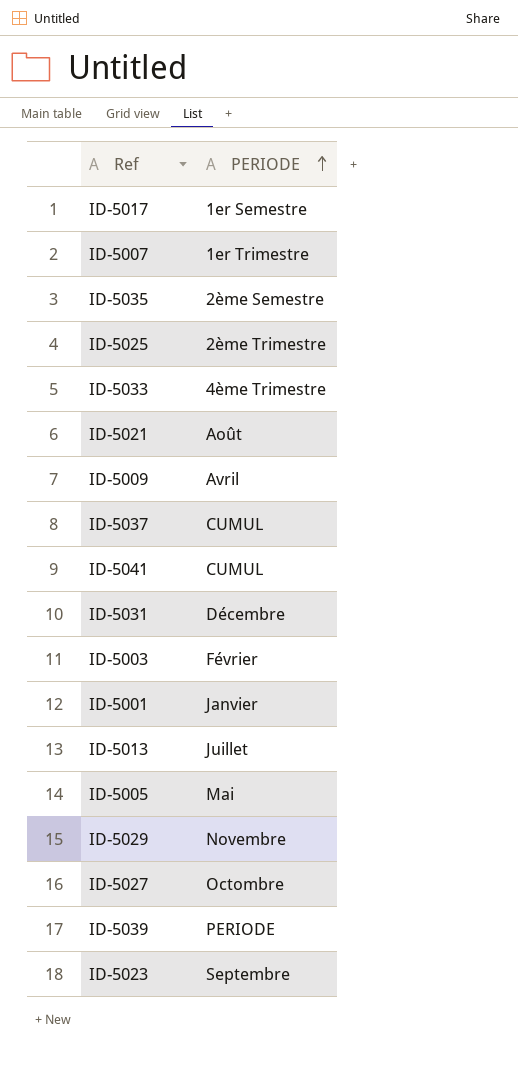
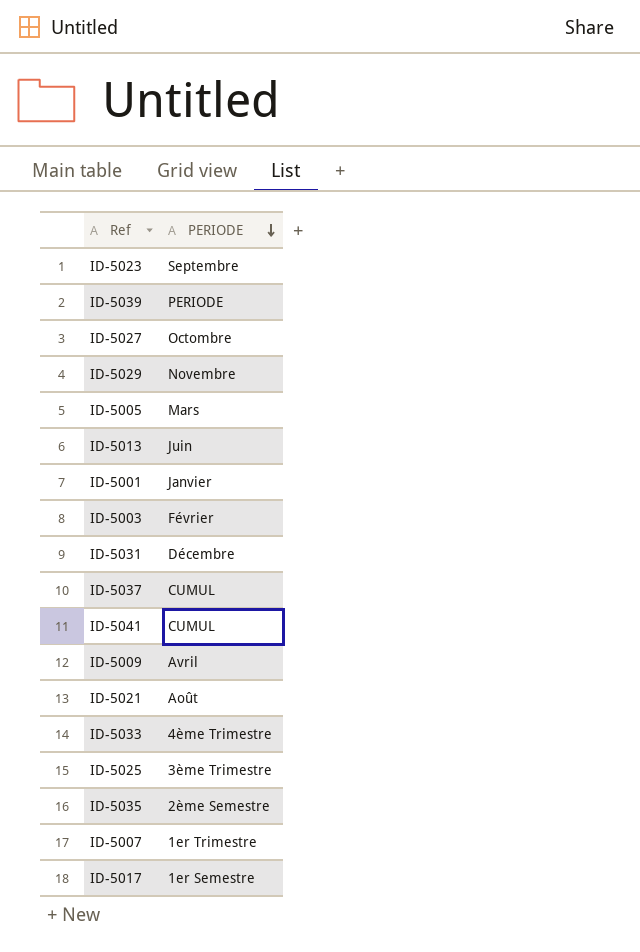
row order: PERIODE ascending -> PERIODE descending
ID-5005 | PERIODE: Mai -> Mars
ID-5013 | PERIODE: Juillet -> Juin
ID-5025 | PERIODE: 2ème Trimestre -> 3ème Trimestre

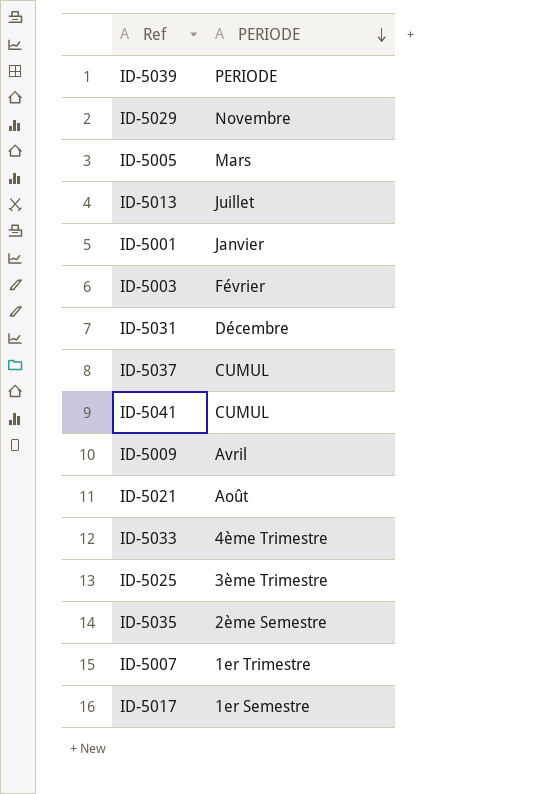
row ID-5023: Septembre -> none
row ID-5027: Octombre -> none
ID-5013 | PERIODE: Juin -> Juillet

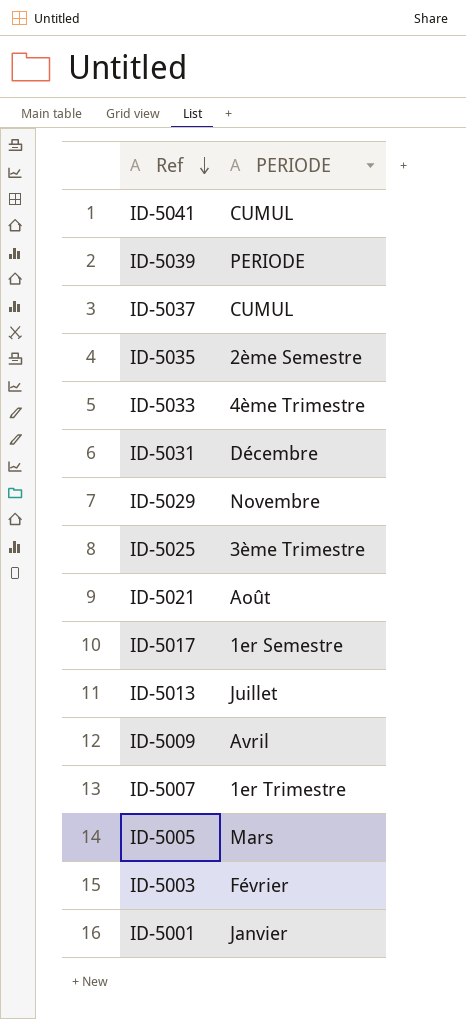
row order: PERIODE descending -> Ref descending

